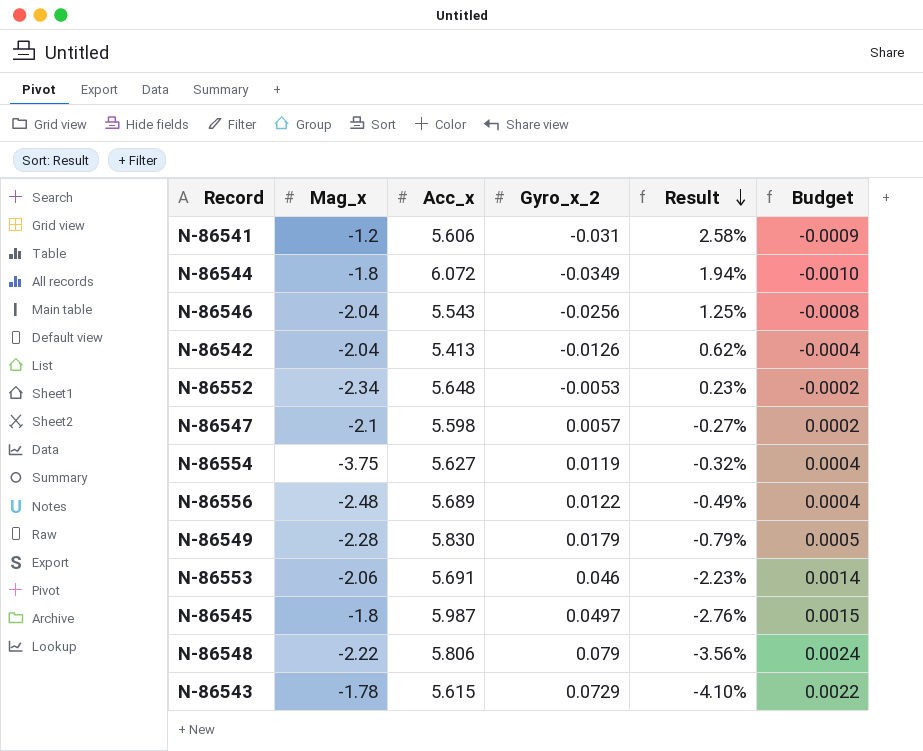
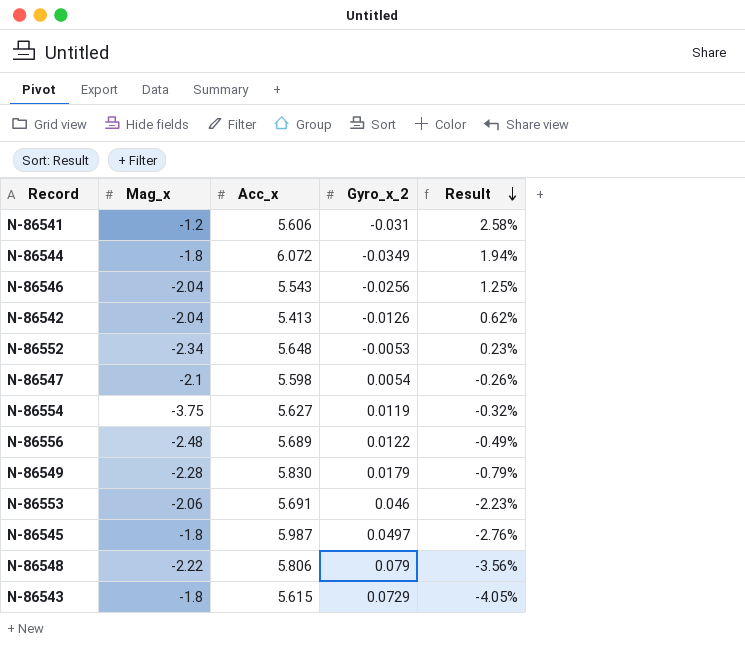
column Budget | formula: [Gyro_x_2] * 0.03 -> none
N-86547 | Gyro_x_2: 0.0057 -> 0.0054
N-86547 | Result: -0.27% -> -0.26%
N-86543 | Mag_x: -1.78 -> -1.8
N-86543 | Result: -4.10% -> -4.05%

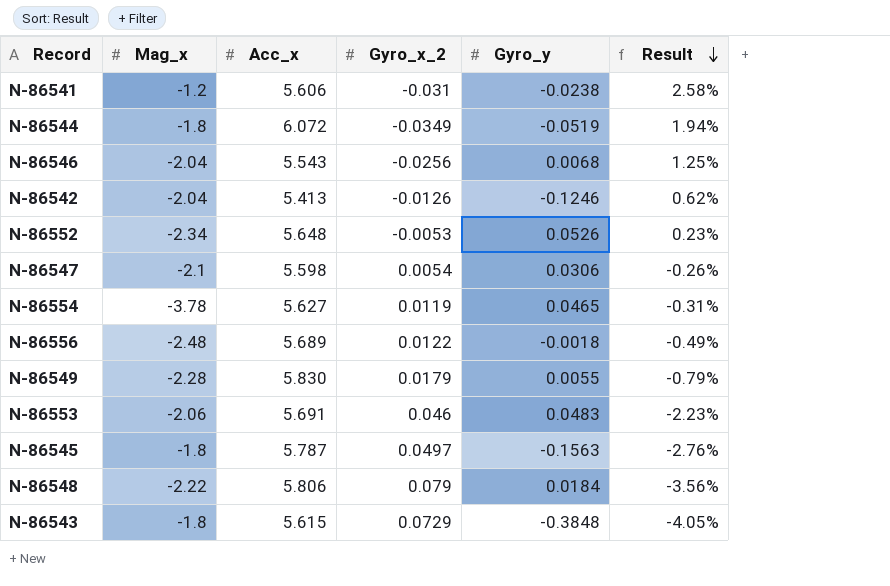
column Gyro_y | position: none -> 5
N-86554 | Mag_x: -3.75 -> -3.78
N-86554 | Result: -0.32% -> -0.31%
N-86545 | Acc_x: 5.987 -> 5.787

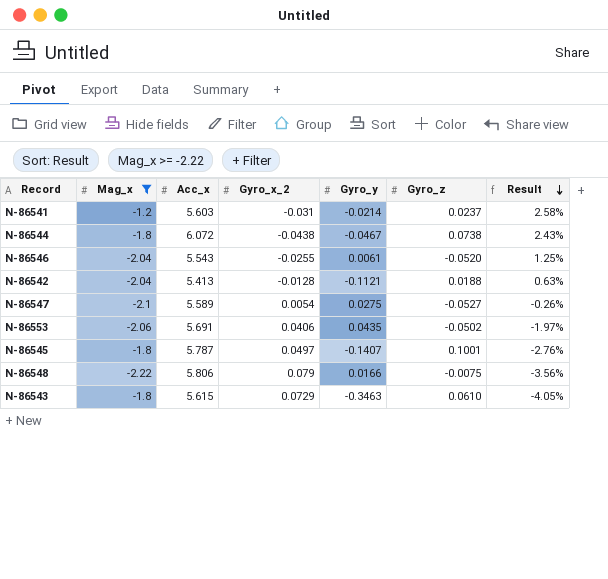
filter: none -> Mag_x >= -2.22
column Gyro_z | position: none -> 6
N-86541 | Acc_x: 5.606 -> 5.603
N-86541 | Gyro_y: -0.0238 -> -0.0214
N-86544 | Gyro_x_2: -0.0349 -> -0.0438
N-86544 | Gyro_y: -0.0519 -> -0.0467
N-86544 | Result: 1.94% -> 2.43%
N-86546 | Gyro_x_2: -0.0256 -> -0.0255
N-86546 | Gyro_y: 0.0068 -> 0.0061
N-86542 | Gyro_x_2: -0.0126 -> -0.0128
N-86542 | Gyro_y: -0.1246 -> -0.1121
N-86542 | Result: 0.62% -> 0.63%
N-86547 | Acc_x: 5.598 -> 5.589
N-86547 | Gyro_y: 0.0306 -> 0.0275
N-86553 | Gyro_x_2: 0.046 -> 0.0406
N-86553 | Gyro_y: 0.0483 -> 0.0435
N-86553 | Result: -2.23% -> -1.97%
N-86545 | Gyro_y: -0.1563 -> -0.1407
N-86548 | Gyro_y: 0.0184 -> 0.0166
N-86543 | Gyro_y: -0.3848 -> -0.3463

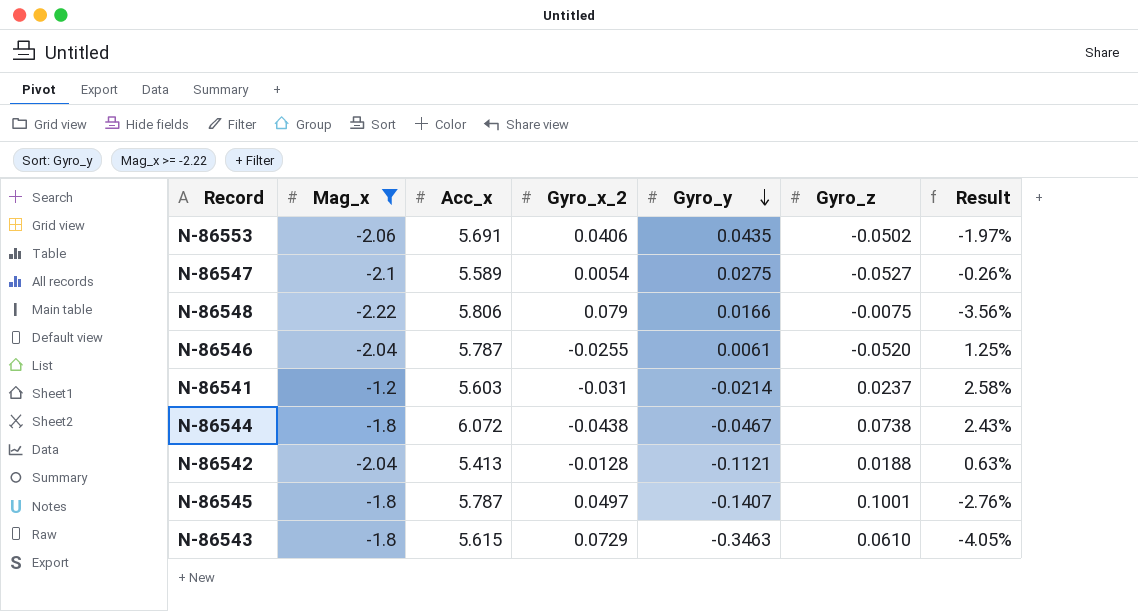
row order: Result descending -> Gyro_y descending
N-86546 | Acc_x: 5.543 -> 5.787

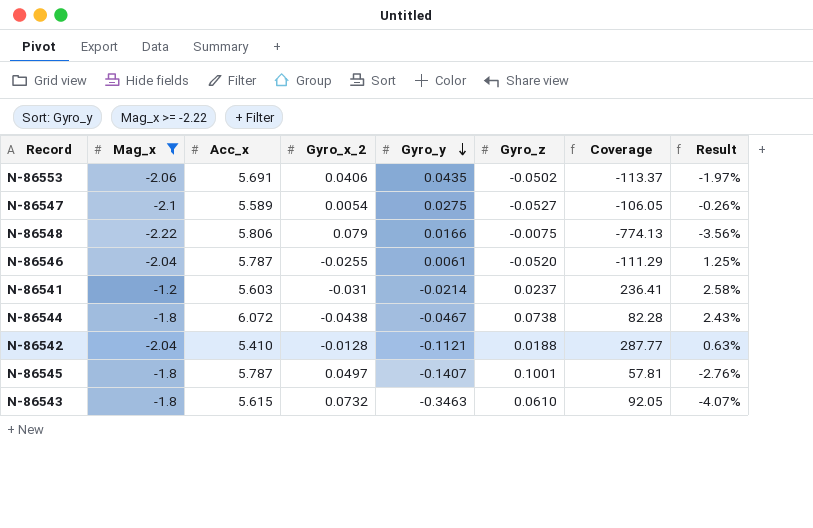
column Coverage | formula: none -> [Acc_x] / [Gyro_z]
N-86542 | Acc_x: 5.413 -> 5.410
N-86543 | Gyro_x_2: 0.0729 -> 0.0732
N-86543 | Result: -4.05% -> -4.07%

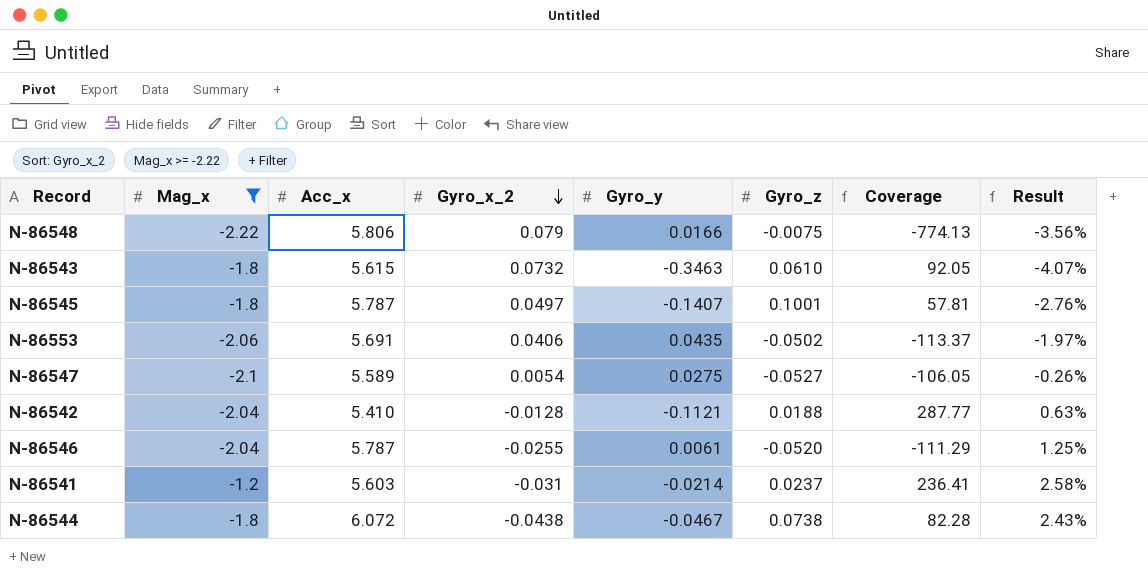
row order: Gyro_y descending -> Gyro_x_2 descending

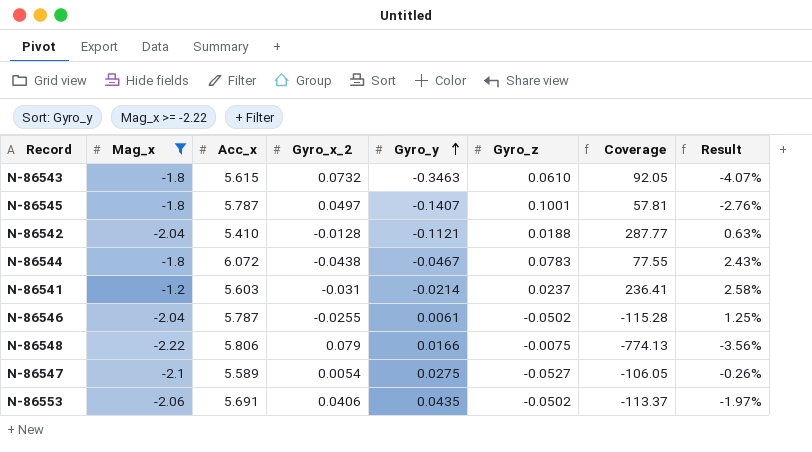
row order: Gyro_x_2 descending -> Gyro_y ascending
N-86544 | Gyro_z: 0.0738 -> 0.0783
N-86544 | Coverage: 82.28 -> 77.55
N-86546 | Gyro_z: -0.0520 -> -0.0502
N-86546 | Coverage: -111.29 -> -115.28

